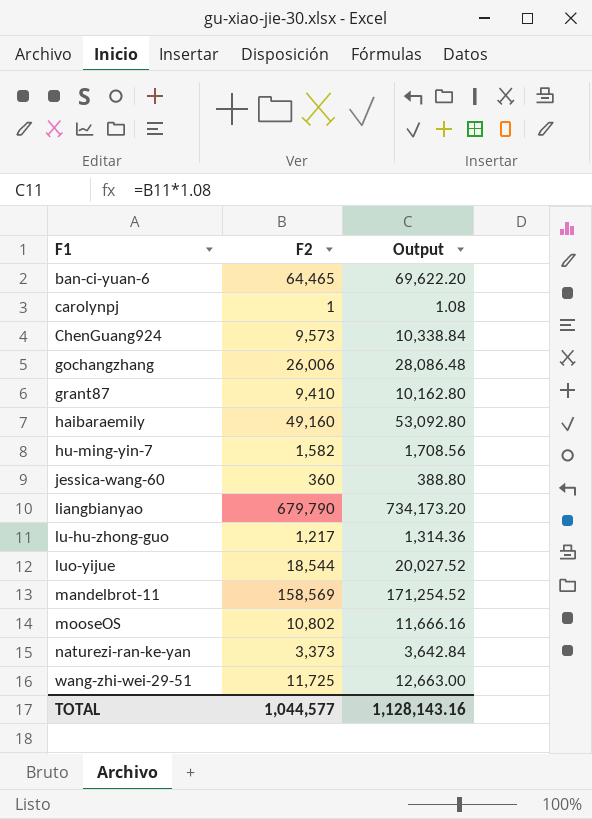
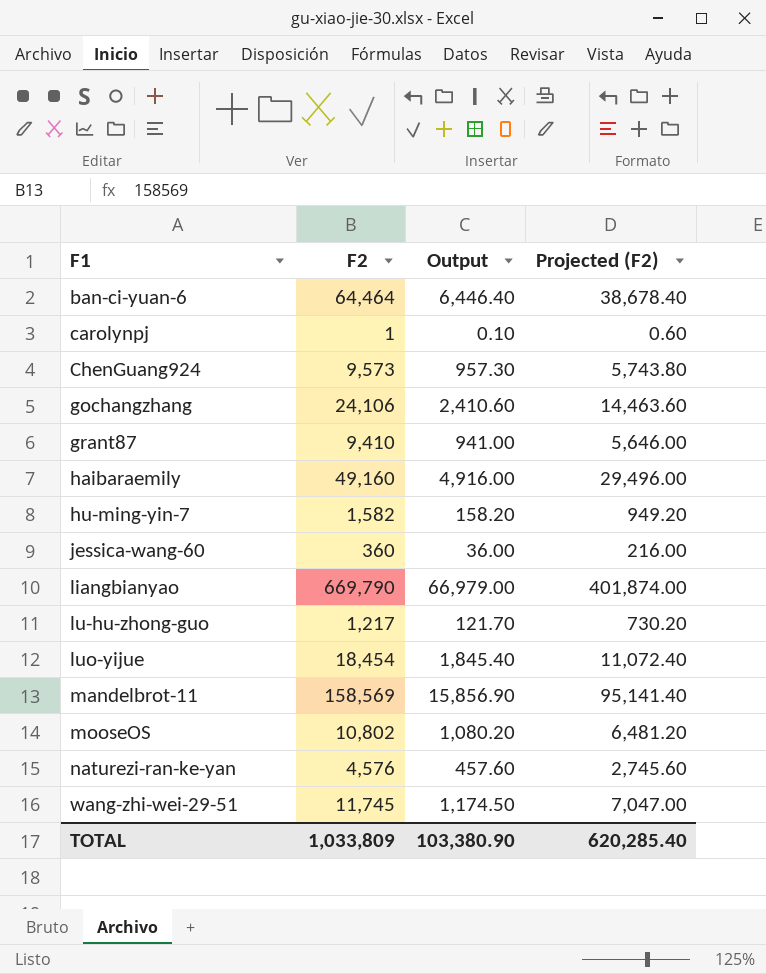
column Output | formula: [F2] * 1.08 -> [F2] * 0.1
column Projected (F2) | formula: none -> [F2] * 0.6
ban-ci-yuan-6 | F2: 64,465 -> 64,464
gochangzhang | F2: 26,006 -> 24,106
liangbianyao | F2: 679,790 -> 669,790
luo-yijue | F2: 18,544 -> 18,454
naturezi-ran-ke-yan | F2: 3,373 -> 4,576
wang-zhi-wei-29-51 | F2: 11,725 -> 11,745
TOTAL | F2: 1,044,577 -> 1,033,809
TOTAL | Output: 1,128,143.16 -> 103,380.90

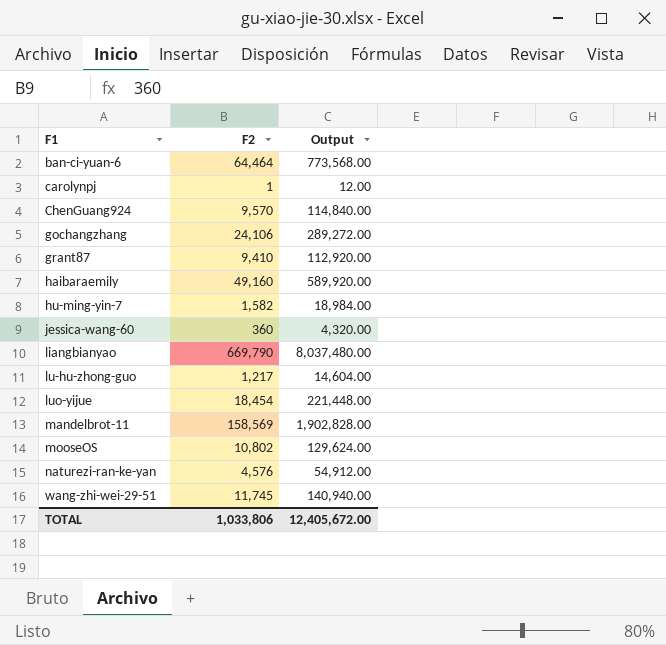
column Projected (F2) | formula: [F2] * 0.6 -> none
column Output | formula: [F2] * 0.1 -> [F2] * 12
ChenGuang924 | F2: 9,573 -> 9,570
TOTAL | F2: 1,033,809 -> 1,033,806
TOTAL | Output: 103,380.90 -> 12,405,672.00

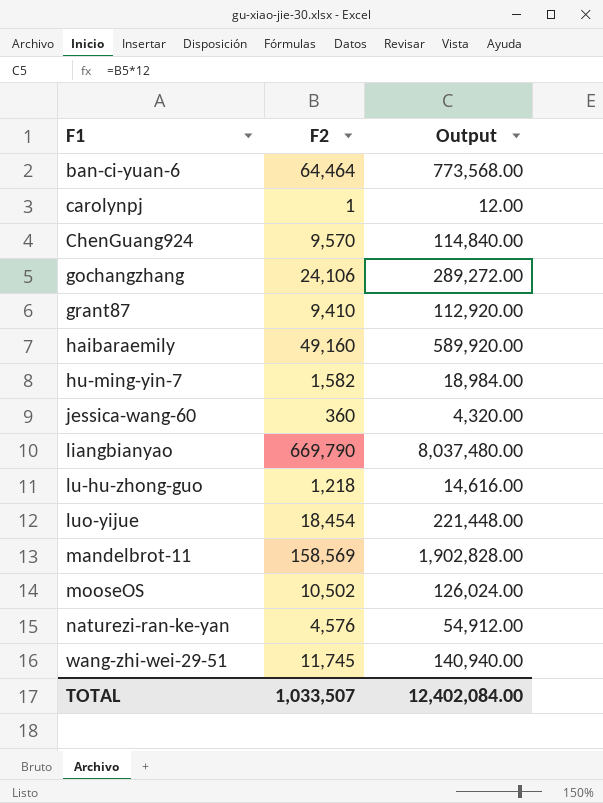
lu-hu-zhong-guo | F2: 1,217 -> 1,218
lu-hu-zhong-guo | Output: 14,604.00 -> 14,616.00
mooseOS | F2: 10,802 -> 10,502
mooseOS | Output: 129,624.00 -> 126,024.00
TOTAL | F2: 1,033,806 -> 1,033,507
TOTAL | Output: 12,405,672.00 -> 12,402,084.00

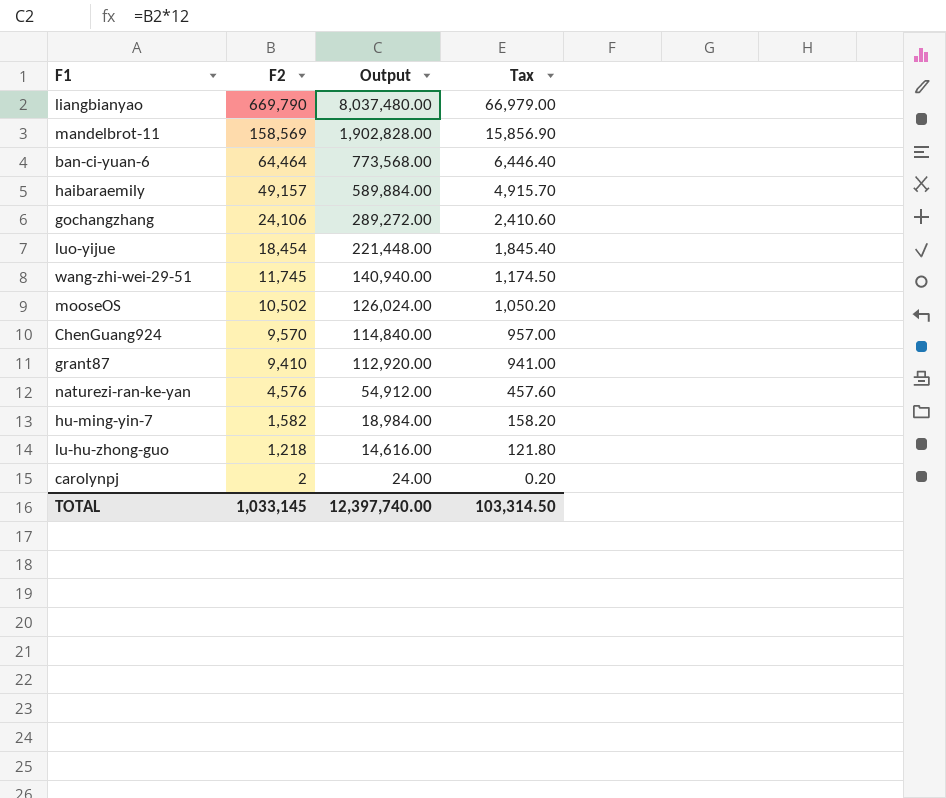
row order: F1 ascending -> F2 descending
column Tax | formula: none -> [F2] * 0.1
row jessica-wang-60: 360 | 4,320.00 -> none
haibaraemily | F2: 49,160 -> 49,157
haibaraemily | Output: 589,920.00 -> 589,884.00
carolynpj | F2: 1 -> 2
carolynpj | Output: 12.00 -> 24.00
TOTAL | F2: 1,033,507 -> 1,033,145
TOTAL | Output: 12,402,084.00 -> 12,397,740.00

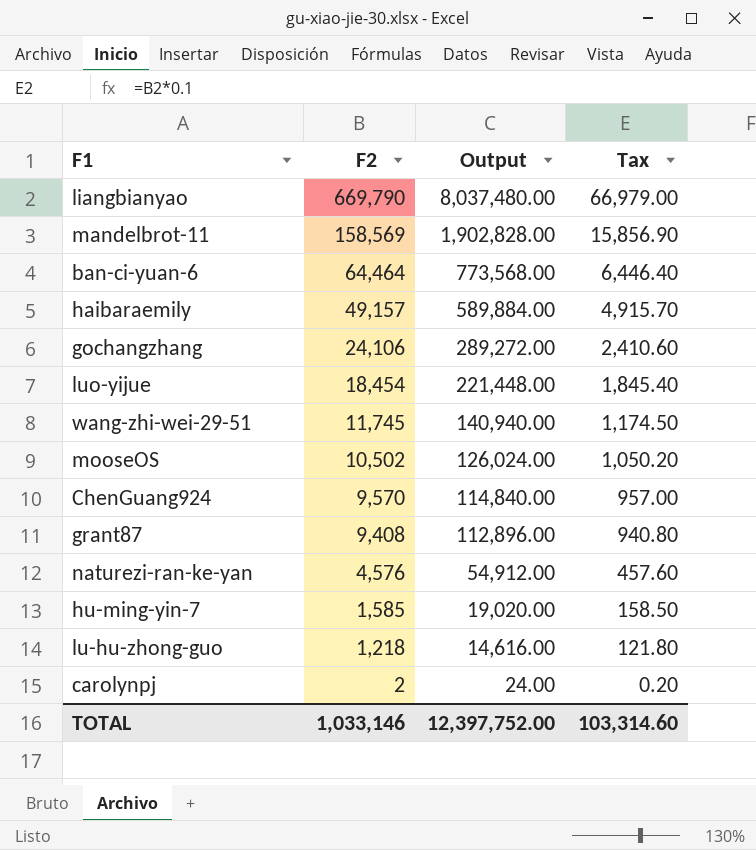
grant87 | F2: 9,410 -> 9,408
grant87 | Output: 112,920.00 -> 112,896.00
grant87 | Tax: 941.00 -> 940.80
hu-ming-yin-7 | F2: 1,582 -> 1,585
hu-ming-yin-7 | Output: 18,984.00 -> 19,020.00
hu-ming-yin-7 | Tax: 158.20 -> 158.50
TOTAL | F2: 1,033,145 -> 1,033,146
TOTAL | Output: 12,397,740.00 -> 12,397,752.00
TOTAL | Tax: 103,314.50 -> 103,314.60

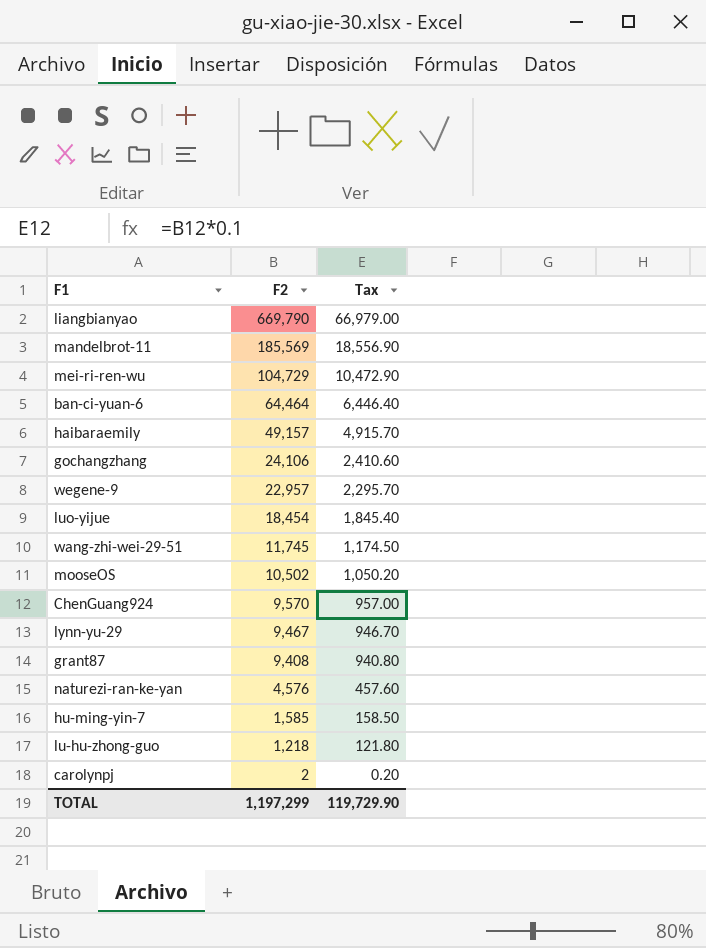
column Output | formula: [F2] * 12 -> none
mandelbrot-11 | F2: 158,569 -> 185,569
mandelbrot-11 | Tax: 15,856.90 -> 18,556.90
row mei-ri-ren-wu: none -> 104,729 | 10,472.90
row wegene-9: none -> 22,957 | 2,295.70
row lynn-yu-29: none -> 9,467 | 946.70
TOTAL | F2: 1,033,146 -> 1,197,299
TOTAL | Tax: 103,314.60 -> 119,729.90

